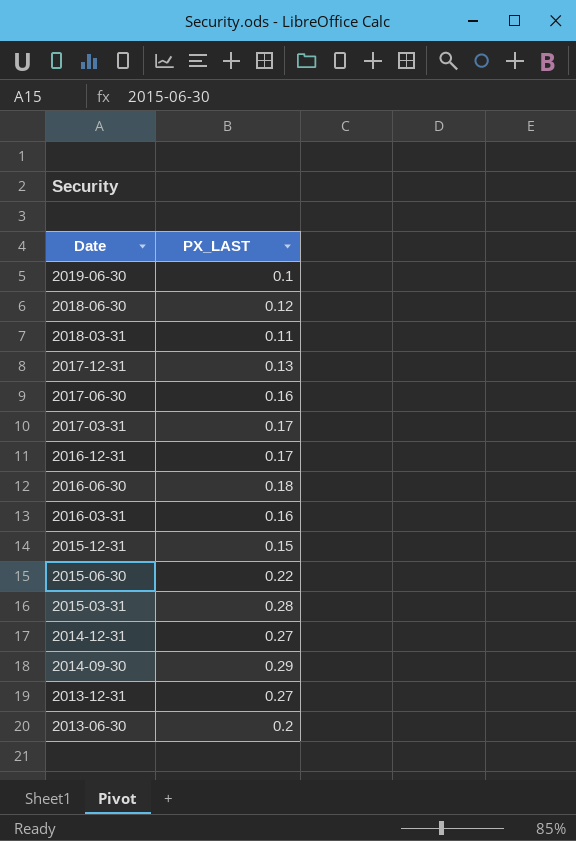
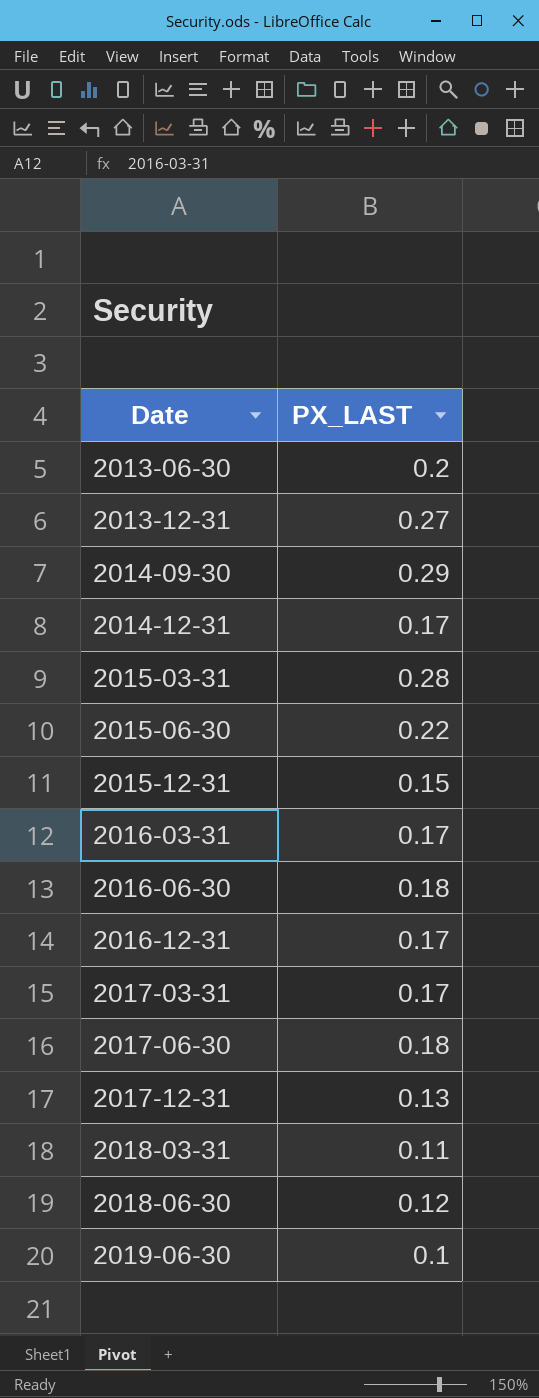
row order: Date descending -> Date ascending
2014-12-31 | PX_LAST: 0.27 -> 0.17
2016-03-31 | PX_LAST: 0.16 -> 0.17
2017-06-30 | PX_LAST: 0.16 -> 0.18

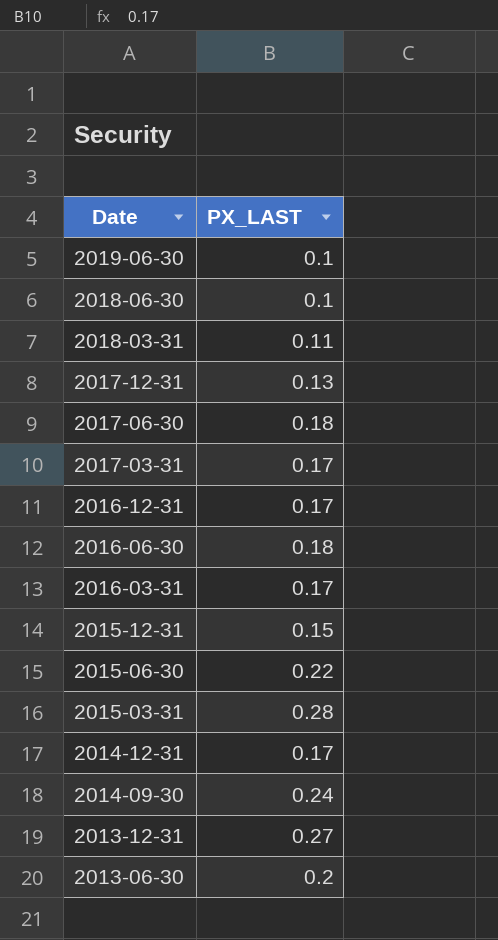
row order: Date ascending -> Date descending
2018-06-30 | PX_LAST: 0.12 -> 0.1
2014-09-30 | PX_LAST: 0.29 -> 0.24

